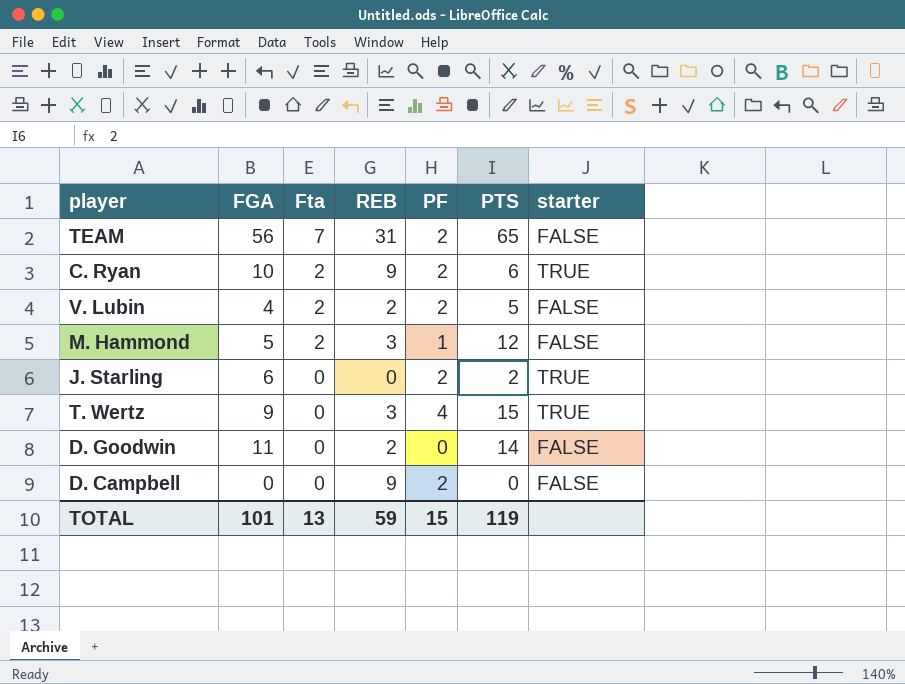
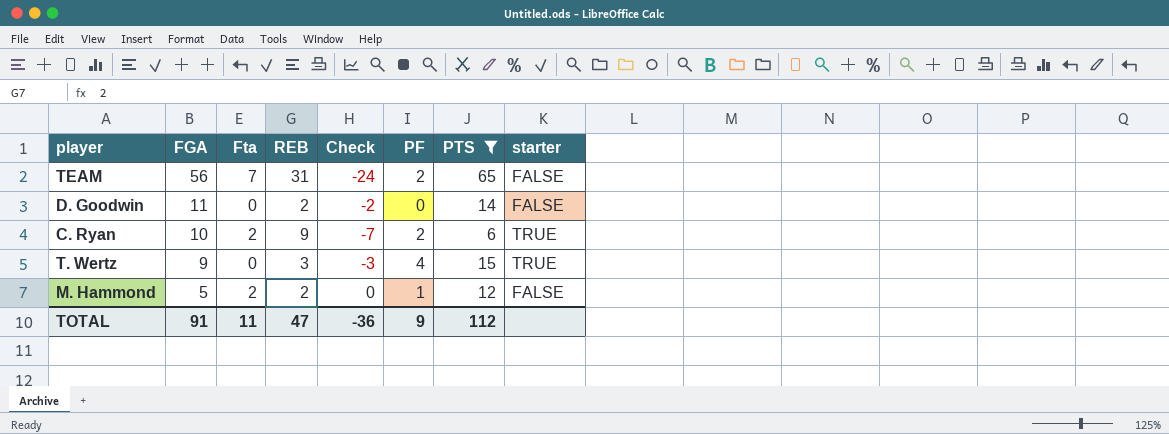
filter: none -> PTS >= 6
row order: Fta descending -> FGA descending
column Check | formula: none -> [Fta] - [REB]
M. Hammond | REB: 3 -> 2
TOTAL | FGA: 101 -> 91
TOTAL | Fta: 13 -> 11
TOTAL | REB: 59 -> 47
TOTAL | PF: 15 -> 9
TOTAL | PTS: 119 -> 112

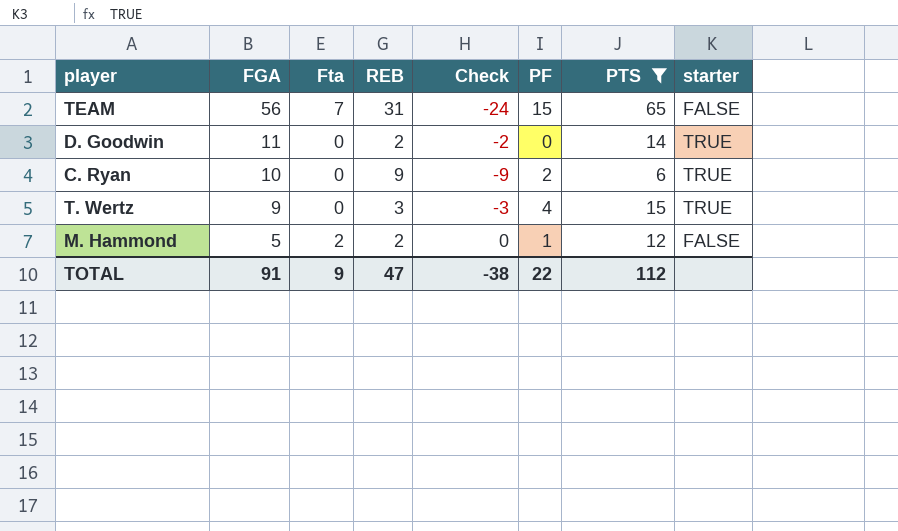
TEAM | PF: 2 -> 15
D. Goodwin | starter: FALSE -> TRUE
C. Ryan | Fta: 2 -> 0
C. Ryan | Check: -7 -> -9
TOTAL | Fta: 11 -> 9
TOTAL | Check: -36 -> -38
TOTAL | PF: 9 -> 22

